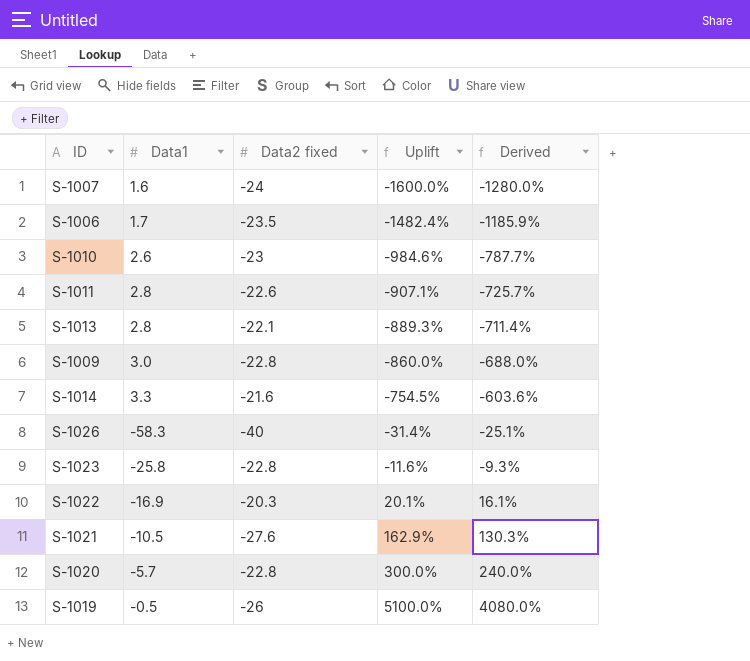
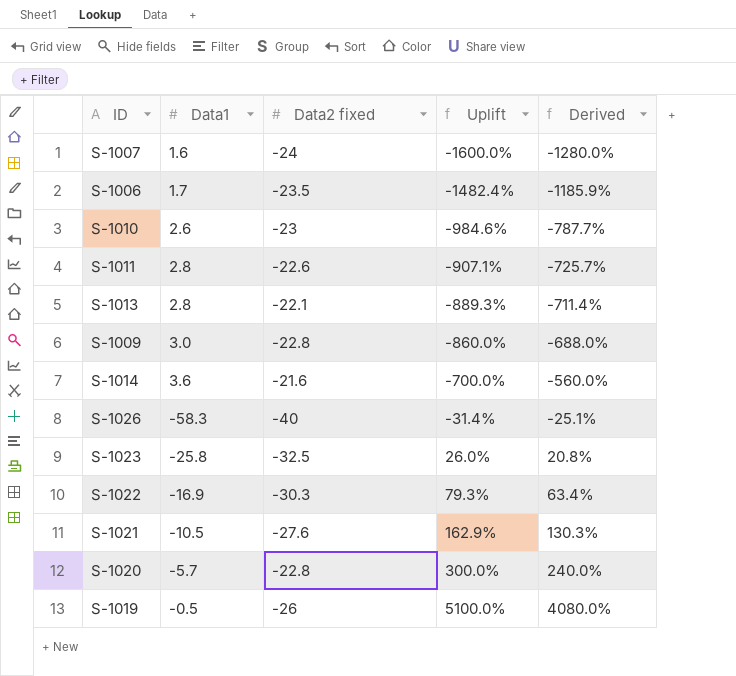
S-1014 | Data1: 3.3 -> 3.6
S-1014 | Uplift: -754.5% -> -700.0%
S-1014 | Derived: -603.6% -> -560.0%
S-1023 | Data2 fixed: -22.8 -> -32.5
S-1023 | Uplift: -11.6% -> 26.0%
S-1023 | Derived: -9.3% -> 20.8%
S-1022 | Data2 fixed: -20.3 -> -30.3
S-1022 | Uplift: 20.1% -> 79.3%
S-1022 | Derived: 16.1% -> 63.4%

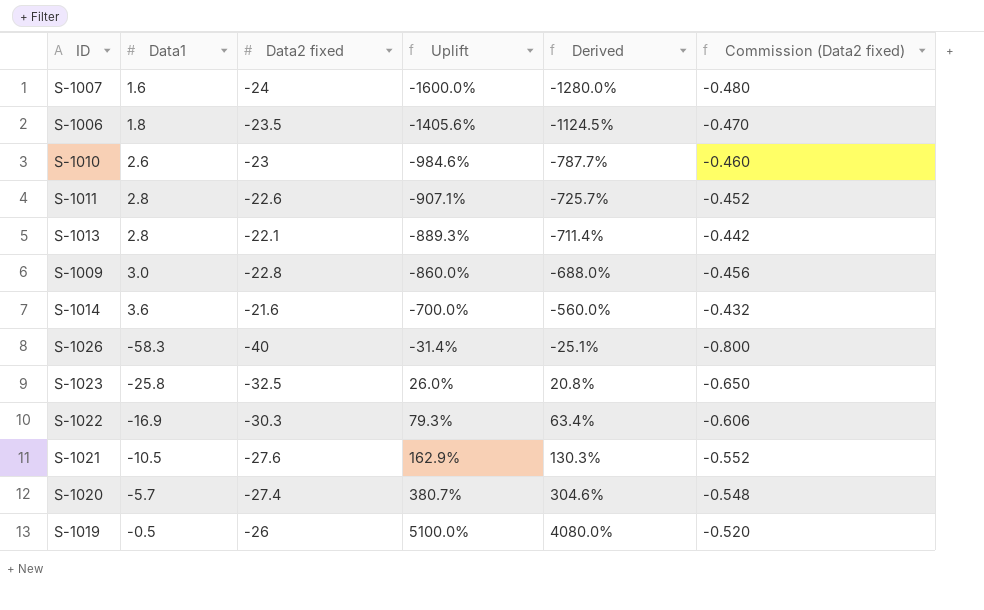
column Commission (Data2 fixed) | formula: none -> [Data2 fixed] * 0.02
S-1006 | Data1: 1.7 -> 1.8
S-1006 | Uplift: -1482.4% -> -1405.6%
S-1006 | Derived: -1185.9% -> -1124.5%
S-1020 | Data2 fixed: -22.8 -> -27.4
S-1020 | Uplift: 300.0% -> 380.7%
S-1020 | Derived: 240.0% -> 304.6%

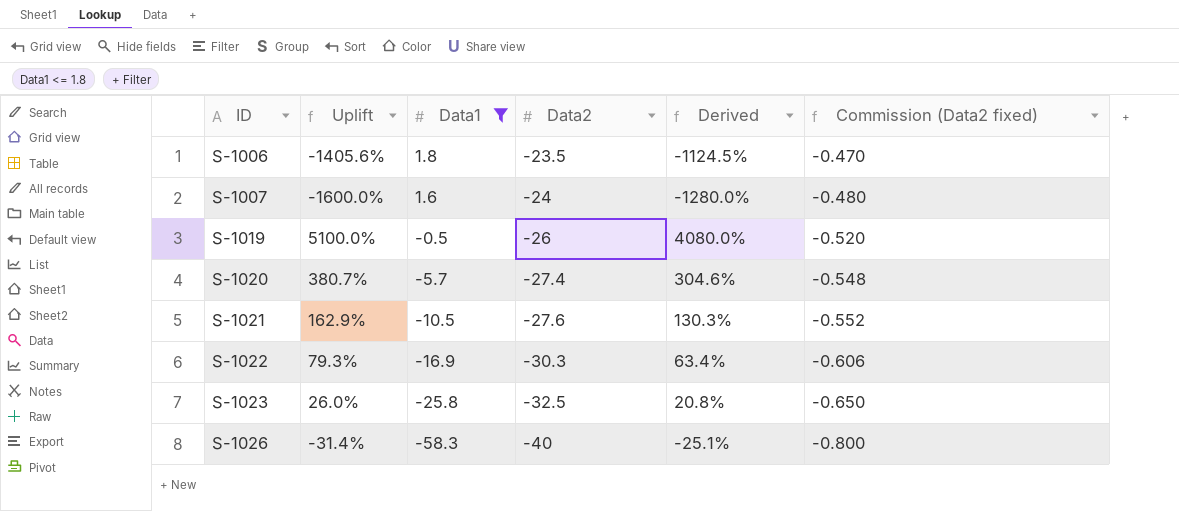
filter: none -> Data1 <= 1.8
row order: Uplift ascending -> ID ascending
column Uplift | position: 4 -> 2
column name: Data2 fixed -> Data2

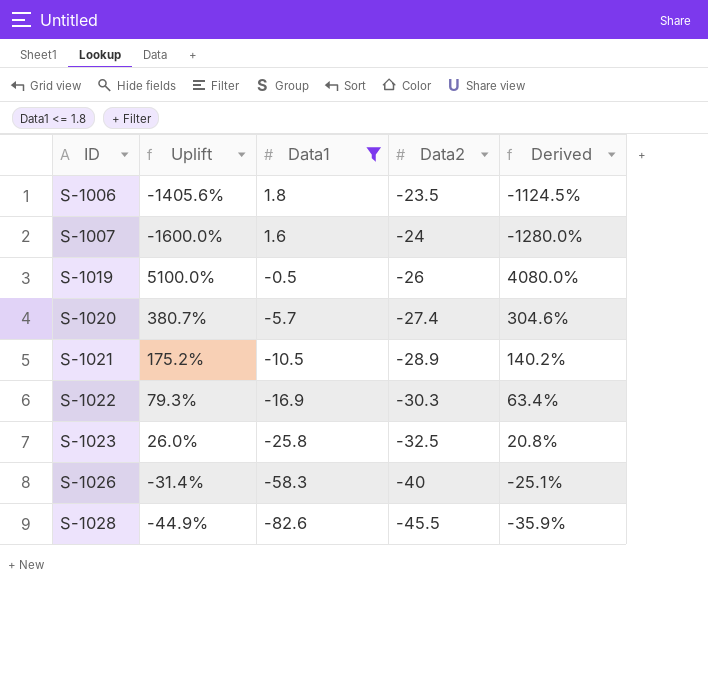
column Commission (Data2 fixed) | formula: [Data2] * 0.02 -> none
S-1021 | Uplift: 162.9% -> 175.2%
S-1021 | Data2: -27.6 -> -28.9
S-1021 | Derived: 130.3% -> 140.2%
row S-1028: none -> -44.9% | -82.6 | -45.5 | -35.9%

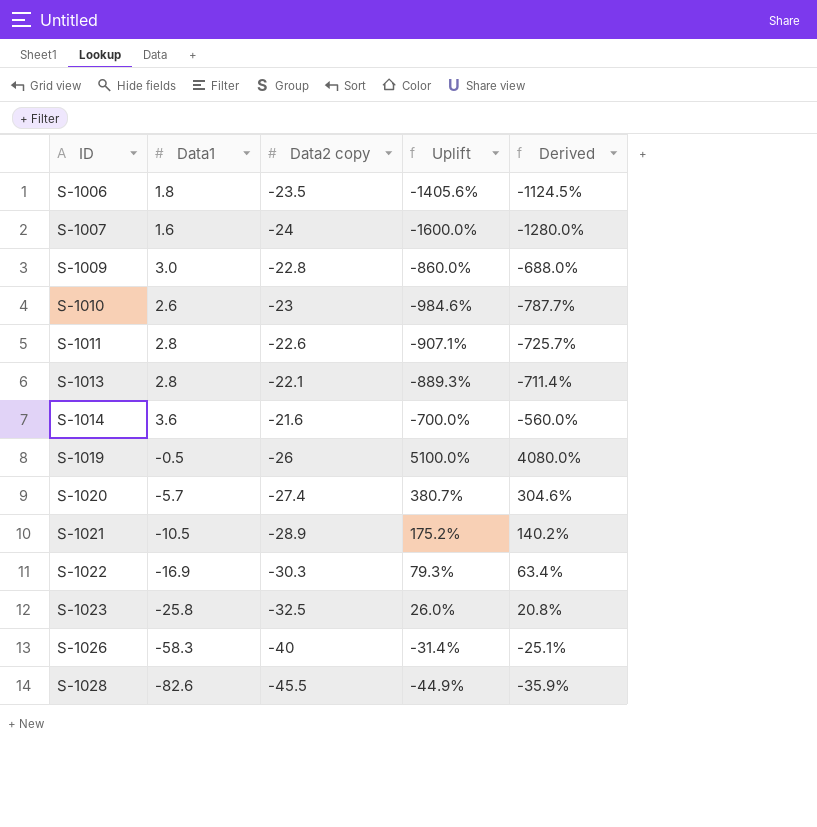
filter: Data1 <= 1.8 -> none
column name: Data2 -> Data2 copy
column Uplift | position: 2 -> 4

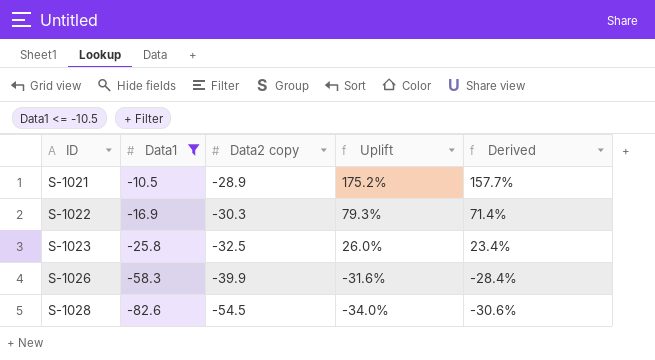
filter: none -> Data1 <= -10.5
column Derived | formula: [Uplift] * 0.8 -> [Uplift] * 0.9
S-1026 | Data2 copy: -40 -> -39.9
S-1026 | Uplift: -31.4% -> -31.6%
S-1028 | Data2 copy: -45.5 -> -54.5
S-1028 | Uplift: -44.9% -> -34.0%

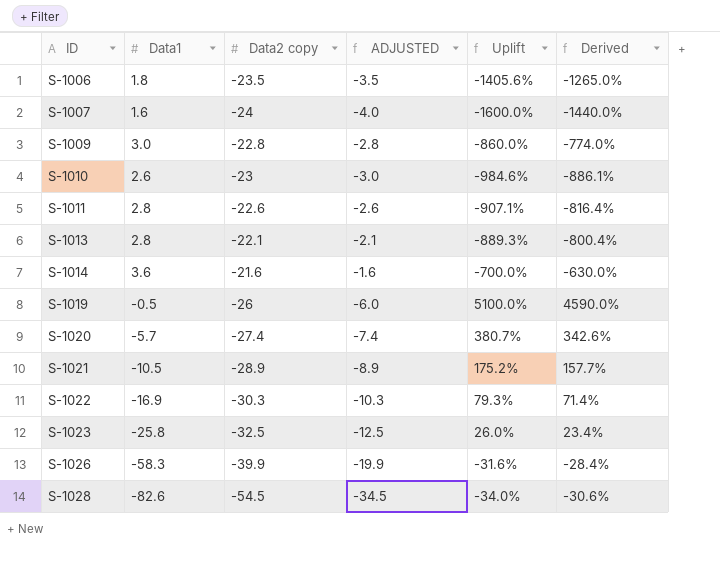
filter: Data1 <= -10.5 -> none
column ADJUSTED | formula: none -> [Data2 copy] + 20

